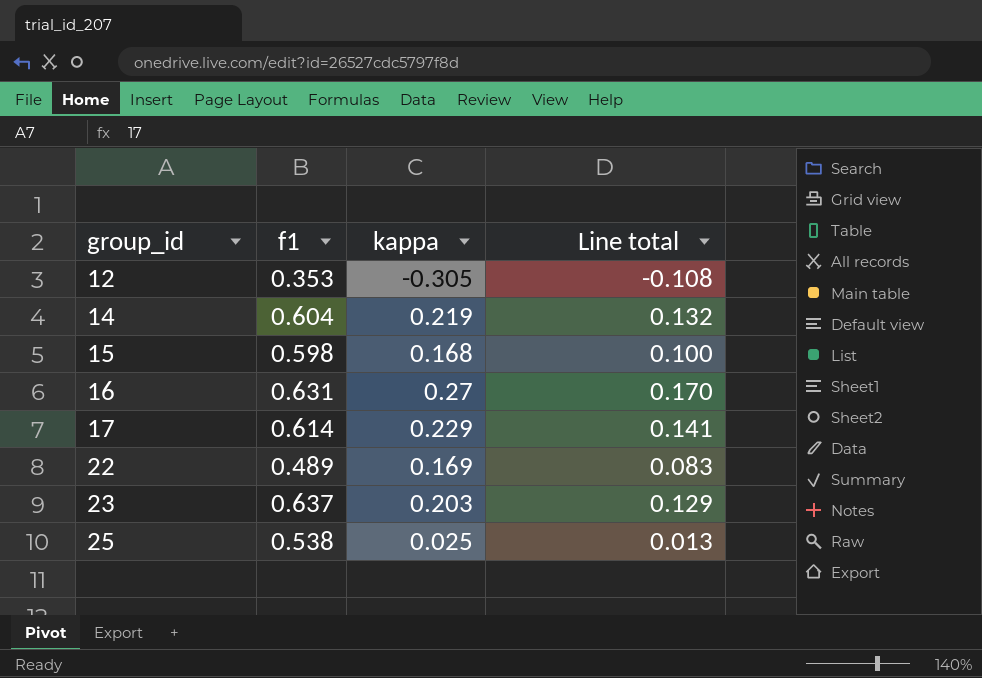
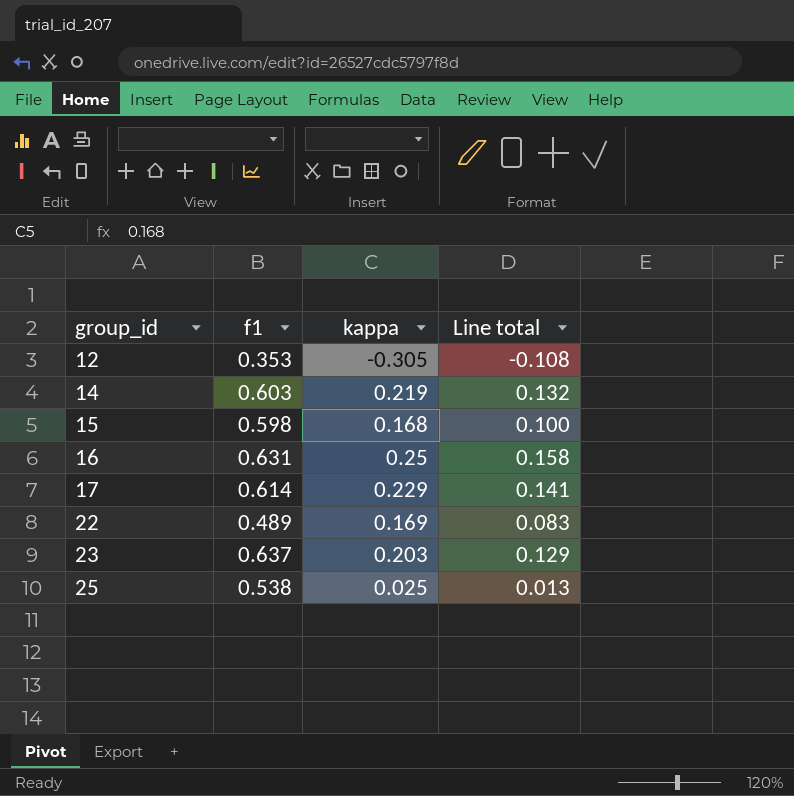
14 | f1: 0.604 -> 0.603
16 | kappa: 0.27 -> 0.25
16 | Line total: 0.170 -> 0.158

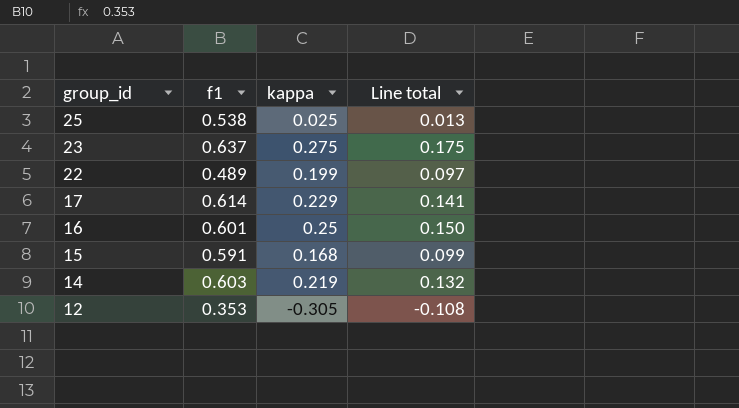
row order: group_id ascending -> group_id descending
23 | kappa: 0.203 -> 0.275
23 | Line total: 0.129 -> 0.175
22 | kappa: 0.169 -> 0.199
22 | Line total: 0.083 -> 0.097
16 | f1: 0.631 -> 0.601
16 | Line total: 0.158 -> 0.150
15 | f1: 0.598 -> 0.591
15 | Line total: 0.100 -> 0.099

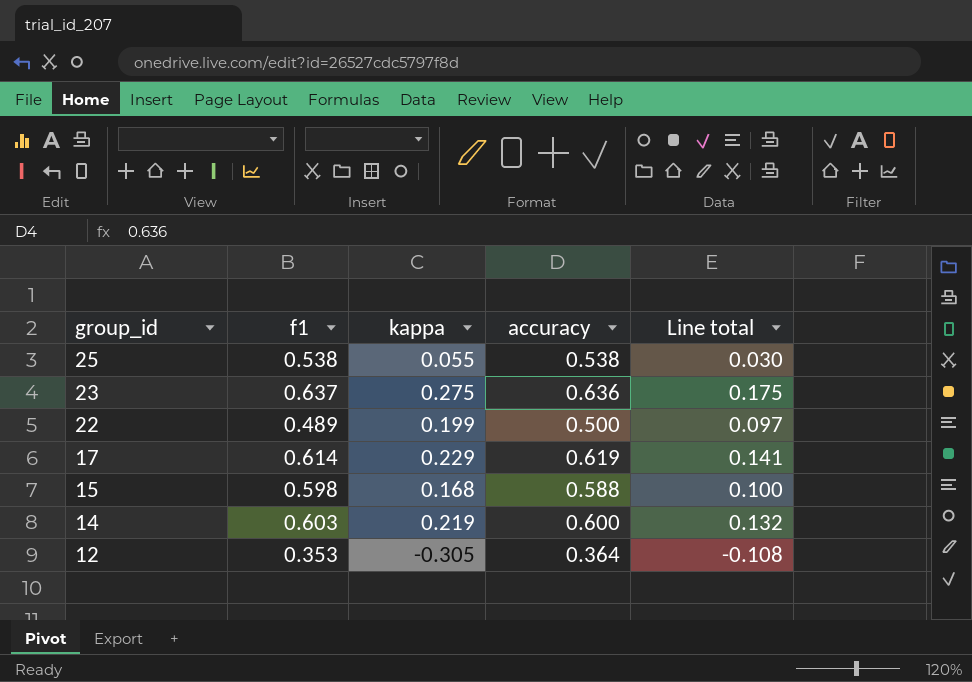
column accuracy | position: none -> 4
row 16: 0.601 | 0.25 | 0.150 -> none
25 | kappa: 0.025 -> 0.055
25 | Line total: 0.013 -> 0.030
15 | f1: 0.591 -> 0.598
15 | Line total: 0.099 -> 0.100

